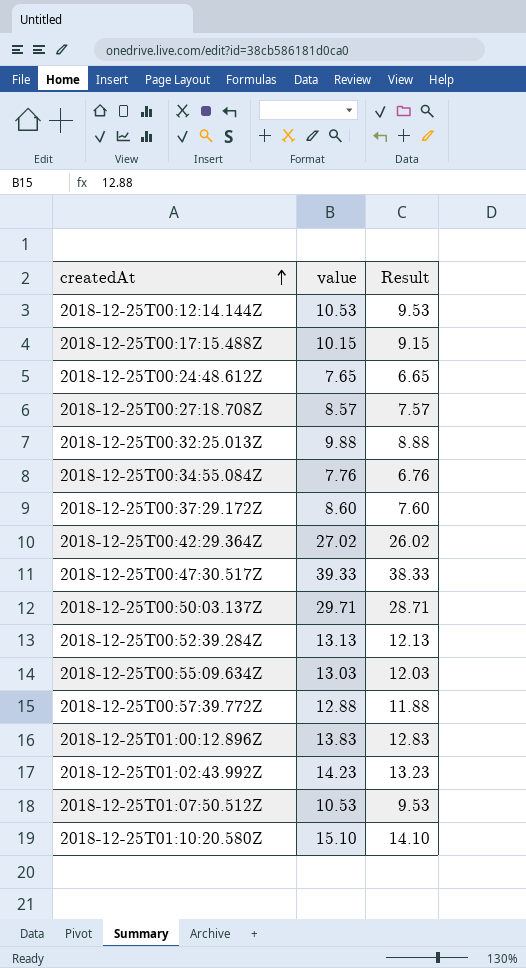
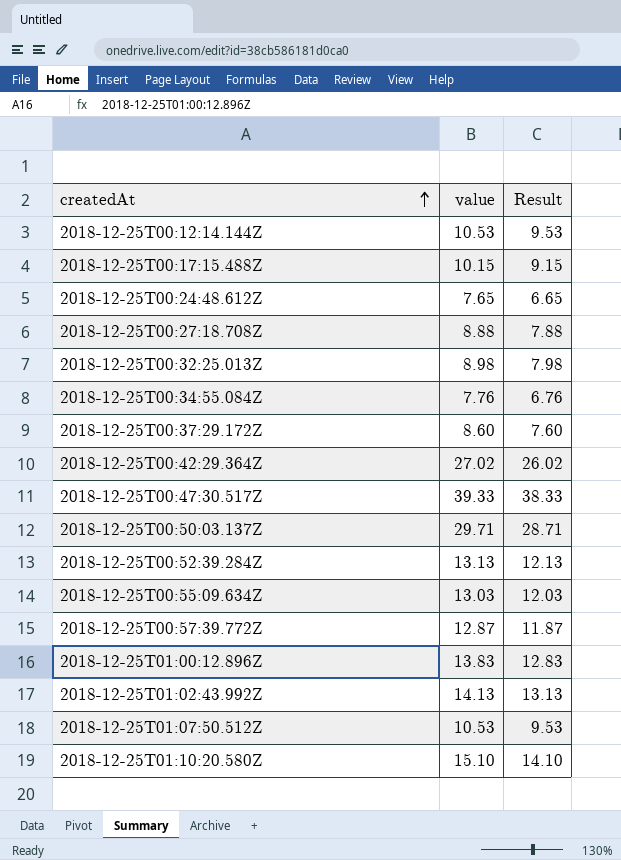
2018-12-25T00:27:18.708Z | value: 8.57 -> 8.88
2018-12-25T00:27:18.708Z | Result: 7.57 -> 7.88
2018-12-25T00:32:25.013Z | value: 9.88 -> 8.98
2018-12-25T00:32:25.013Z | Result: 8.88 -> 7.98
2018-12-25T00:57:39.772Z | value: 12.88 -> 12.87
2018-12-25T00:57:39.772Z | Result: 11.88 -> 11.87
2018-12-25T01:02:43.992Z | value: 14.23 -> 14.13
2018-12-25T01:02:43.992Z | Result: 13.23 -> 13.13

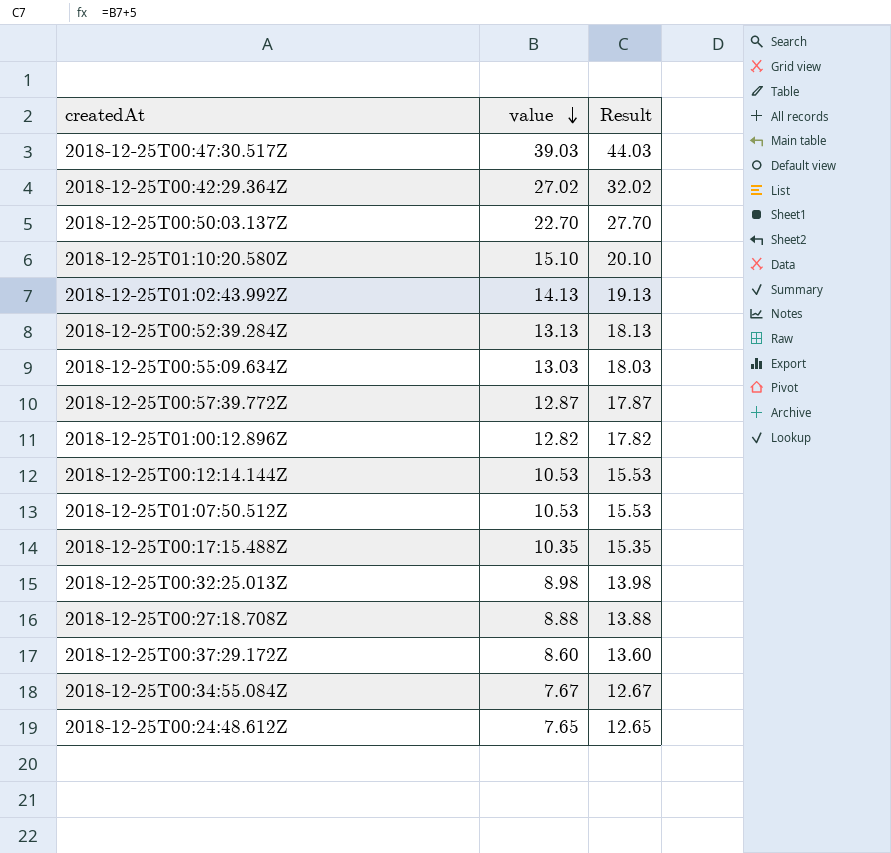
row order: createdAt ascending -> value descending
column Result | formula: [value] - 1 -> [value] + 5
2018-12-25T00:47:30.517Z | value: 39.33 -> 39.03
2018-12-25T00:50:03.137Z | value: 29.71 -> 22.70
2018-12-25T01:00:12.896Z | value: 13.83 -> 12.82
2018-12-25T00:17:15.488Z | value: 10.15 -> 10.35
2018-12-25T00:34:55.084Z | value: 7.76 -> 7.67

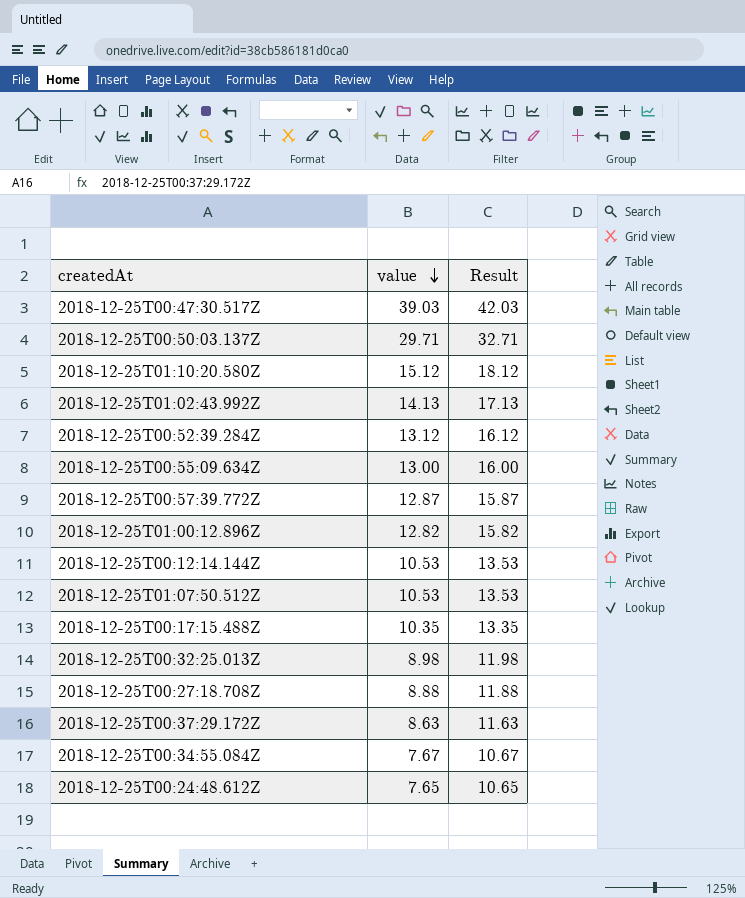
column Result | formula: [value] + 5 -> [value] + 3
row 2018-12-25T00:42:29.364Z: 27.02 | 32.02 -> none
2018-12-25T00:50:03.137Z | value: 22.70 -> 29.71
2018-12-25T01:10:20.580Z | value: 15.10 -> 15.12
2018-12-25T00:52:39.284Z | value: 13.13 -> 13.12
2018-12-25T00:55:09.634Z | value: 13.03 -> 13.00
2018-12-25T00:37:29.172Z | value: 8.60 -> 8.63

